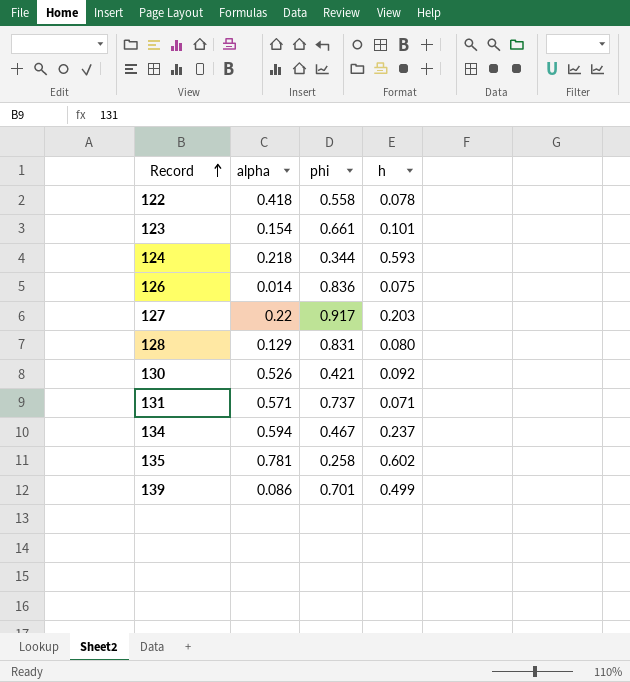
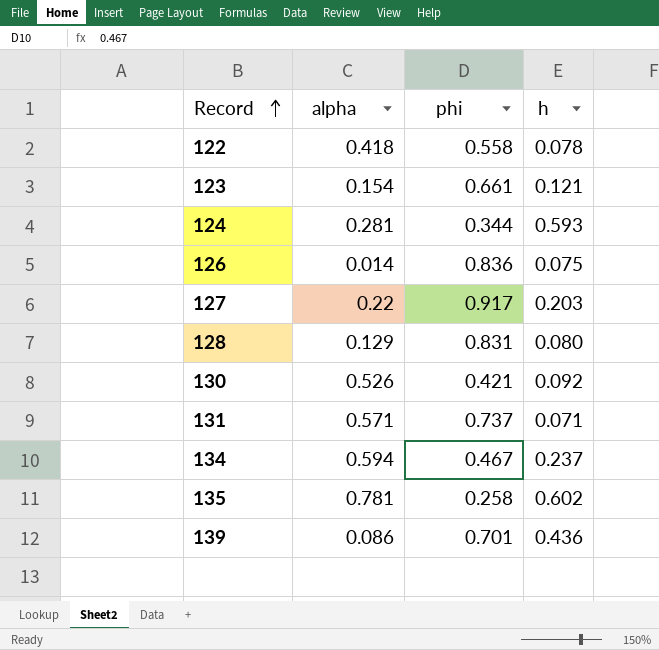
123 | h: 0.101 -> 0.121
124 | alpha: 0.218 -> 0.281
139 | h: 0.499 -> 0.436

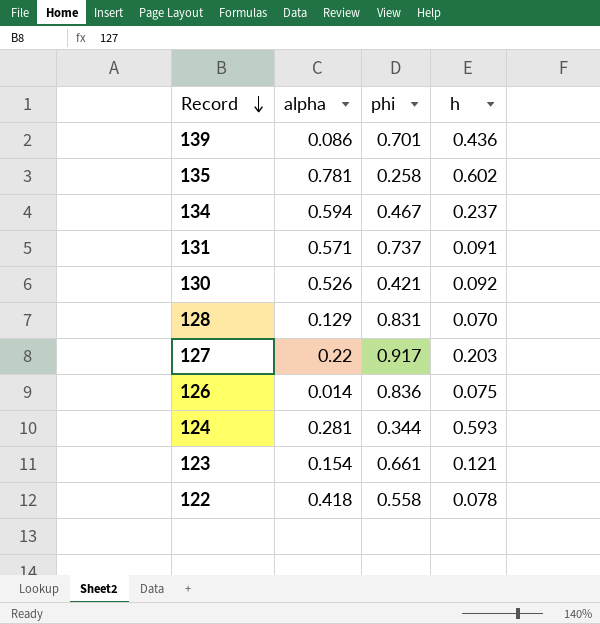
row order: Record ascending -> Record descending
131 | h: 0.071 -> 0.091
128 | h: 0.080 -> 0.070

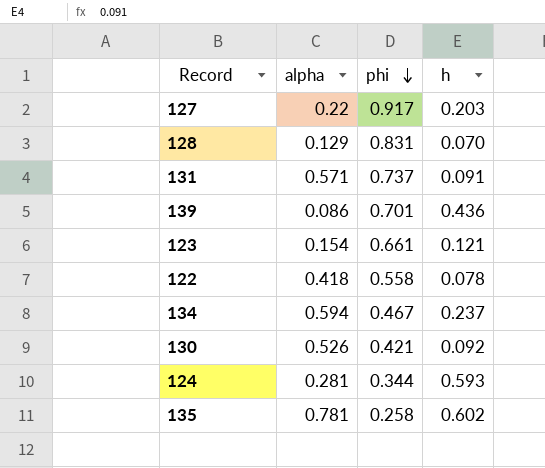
row order: Record descending -> phi descending
row 126: 0.014 | 0.836 | 0.075 -> none

